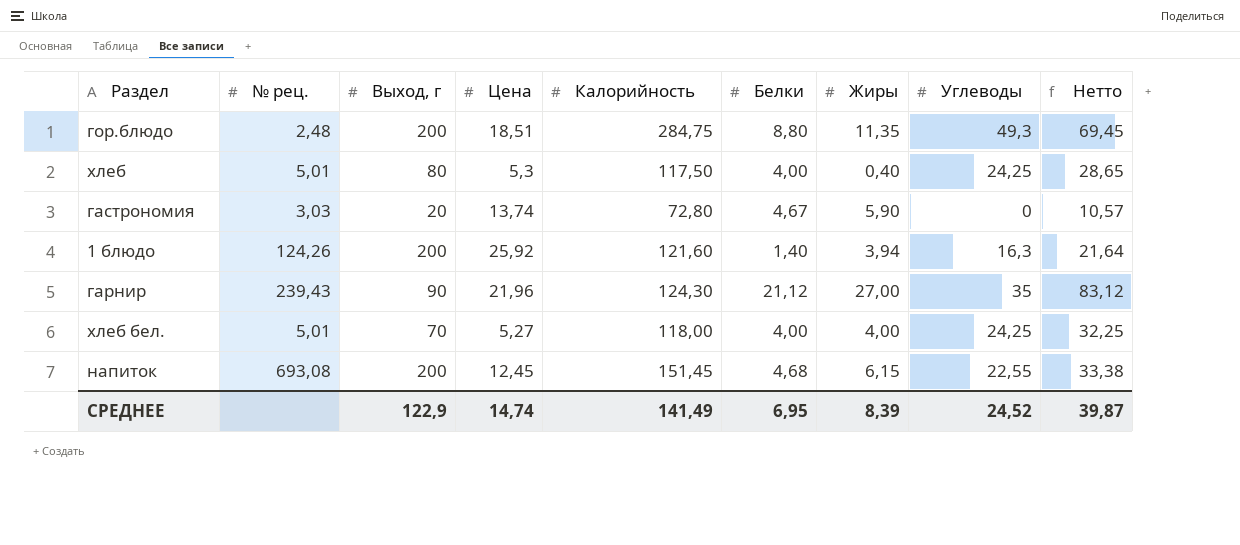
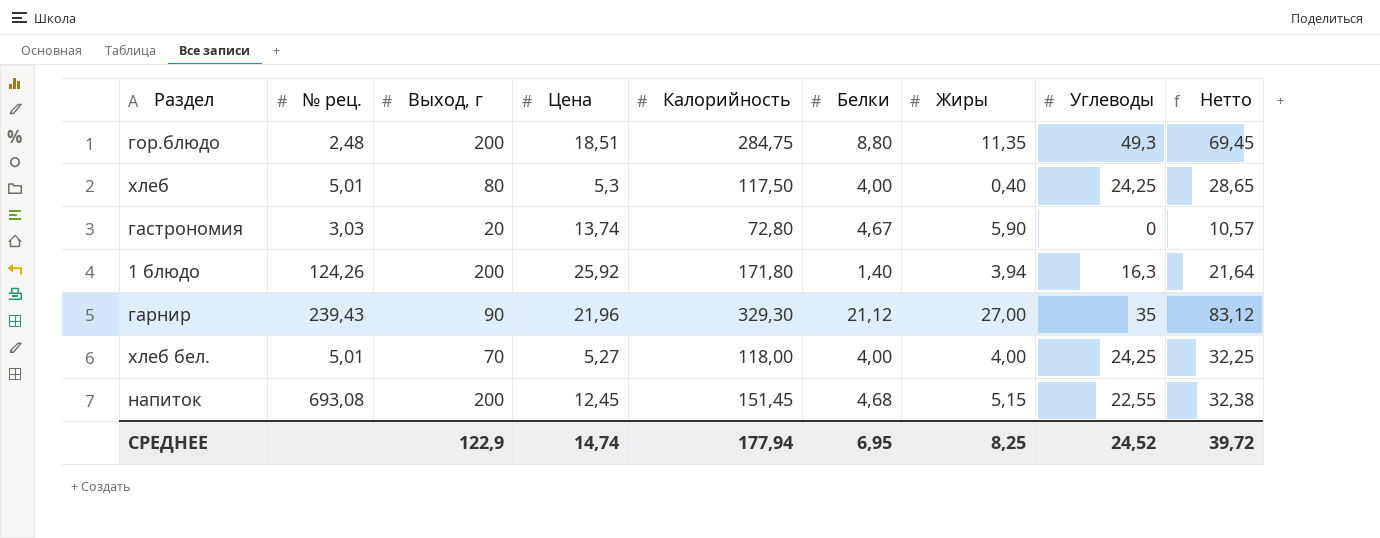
1 блюдо | Калорийность: 121,60 -> 171,80
гарнир | Калорийность: 124,30 -> 329,30
напиток | Жиры: 6,15 -> 5,15
напиток | Нетто: 33,38 -> 32,38
СРЕДНЕЕ | Калорийность: 141,49 -> 177,94
СРЕДНЕЕ | Жиры: 8,39 -> 8,25
СРЕДНЕЕ | Нетто: 39,87 -> 39,72

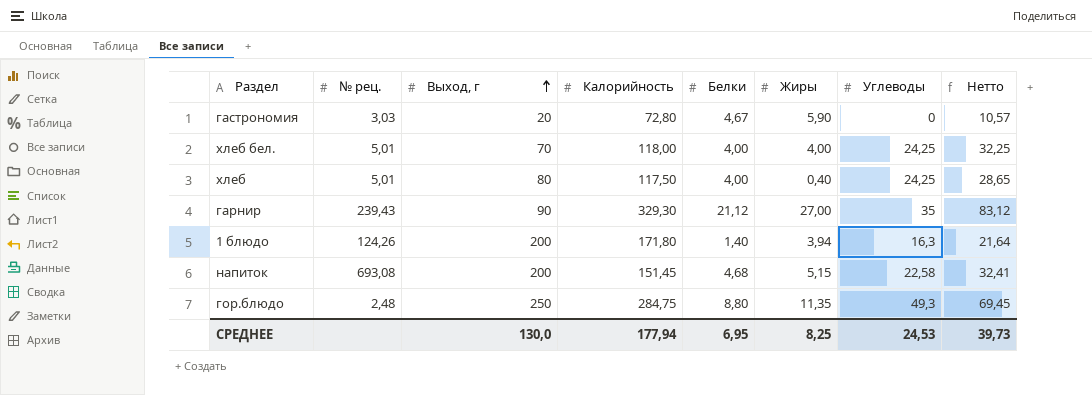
row order: none -> Выход, г ascending
column Цена | position: 4 -> none
напиток | Углеводы: 22,55 -> 22,58
напиток | Нетто: 32,38 -> 32,41
гор.блюдо | Выход, г: 200 -> 250
СРЕДНЕЕ | Выход, г: 122,9 -> 130,0
СРЕДНЕЕ | Углеводы: 24,52 -> 24,53
СРЕДНЕЕ | Нетто: 39,72 -> 39,73

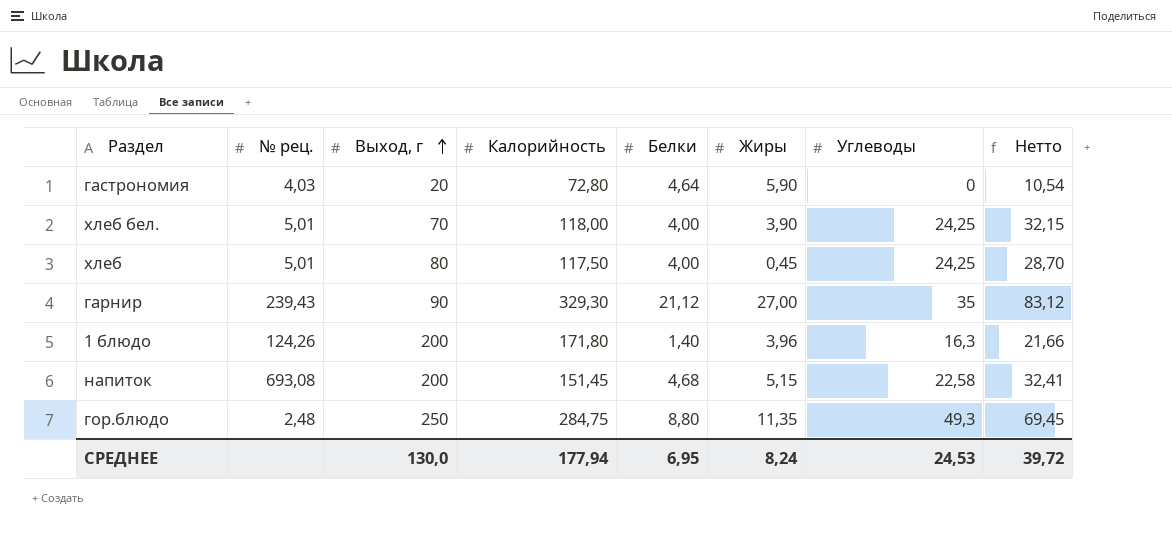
гастрономия | № рец.: 3,03 -> 4,03
гастрономия | Белки: 4,67 -> 4,64
гастрономия | Нетто: 10,57 -> 10,54
хлеб бел. | Жиры: 4,00 -> 3,90
хлеб бел. | Нетто: 32,25 -> 32,15
хлеб | Жиры: 0,40 -> 0,45
хлеб | Нетто: 28,65 -> 28,70
1 блюдо | Жиры: 3,94 -> 3,96
1 блюдо | Нетто: 21,64 -> 21,66
СРЕДНЕЕ | Жиры: 8,25 -> 8,24
СРЕДНЕЕ | Нетто: 39,73 -> 39,72

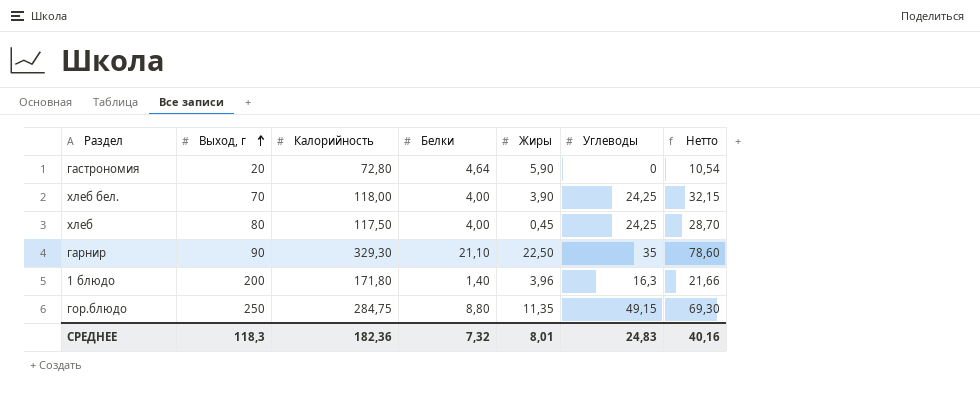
column № рец. | position: 2 -> none
row напиток: 693,08 | 200 | 151,45 | 4,68 | 5,15 | 22,58 | 32,41 -> none
гарнир | Белки: 21,12 -> 21,10
гарнир | Жиры: 27,00 -> 22,50
гарнир | Нетто: 83,12 -> 78,60
гор.блюдо | Углеводы: 49,3 -> 49,15
гор.блюдо | Нетто: 69,45 -> 69,30
СРЕДНЕЕ | Выход, г: 130,0 -> 118,3
СРЕДНЕЕ | Калорийность: 177,94 -> 182,36
СРЕДНЕЕ | Белки: 6,95 -> 7,32
СРЕДНЕЕ | Жиры: 8,24 -> 8,01
СРЕДНЕЕ | Углеводы: 24,53 -> 24,83
СРЕДНЕЕ | Нетто: 39,72 -> 40,16

